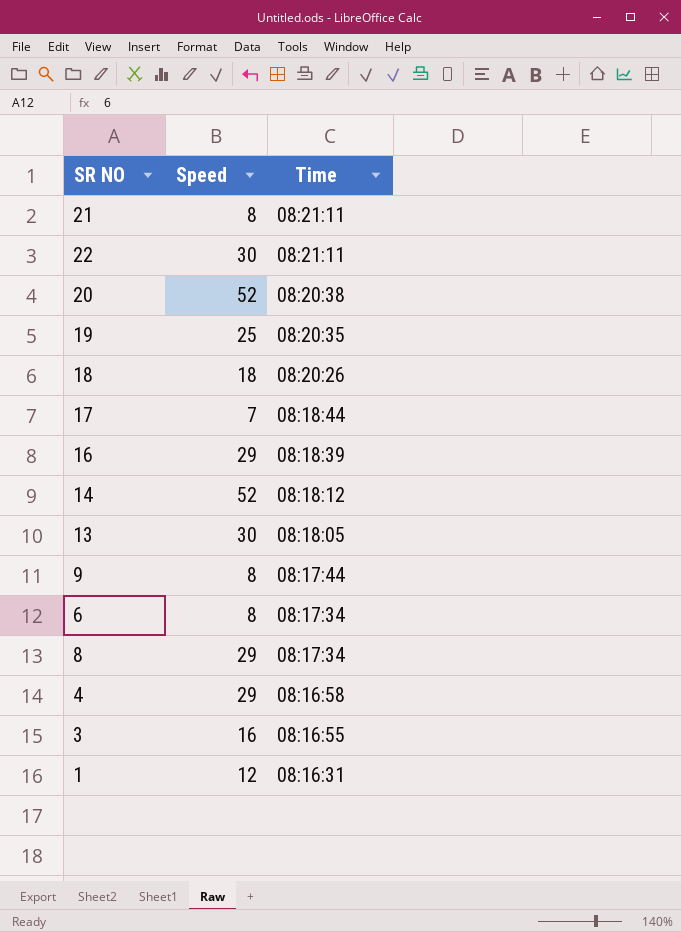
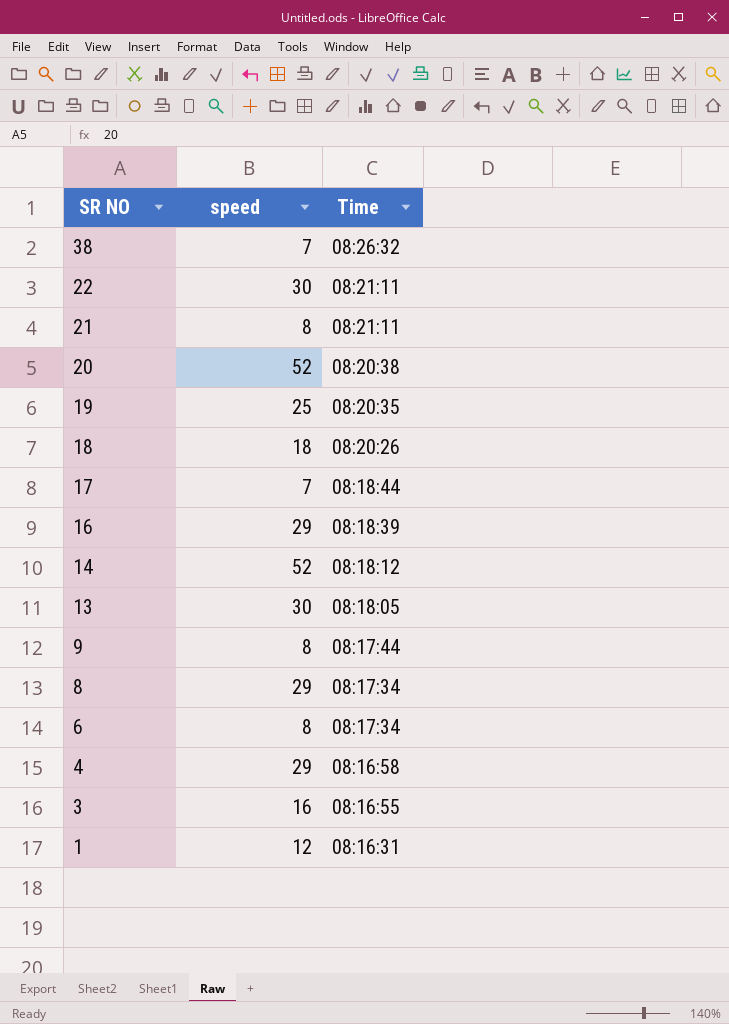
row order: Time descending -> SR NO descending
column name: Speed -> speed
row 38: none -> 7 | 08:26:32

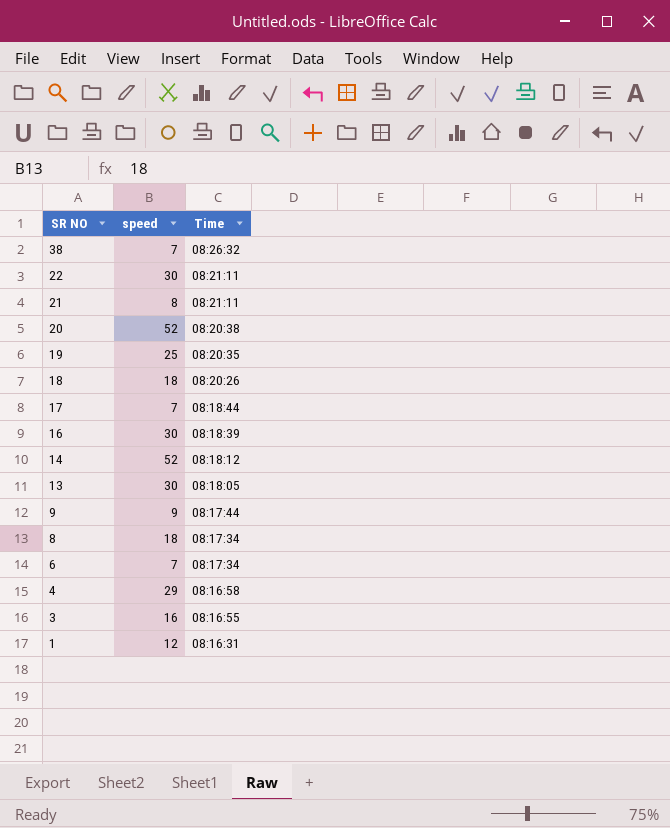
16 | speed: 29 -> 30
9 | speed: 8 -> 9
8 | speed: 29 -> 18
6 | speed: 8 -> 7

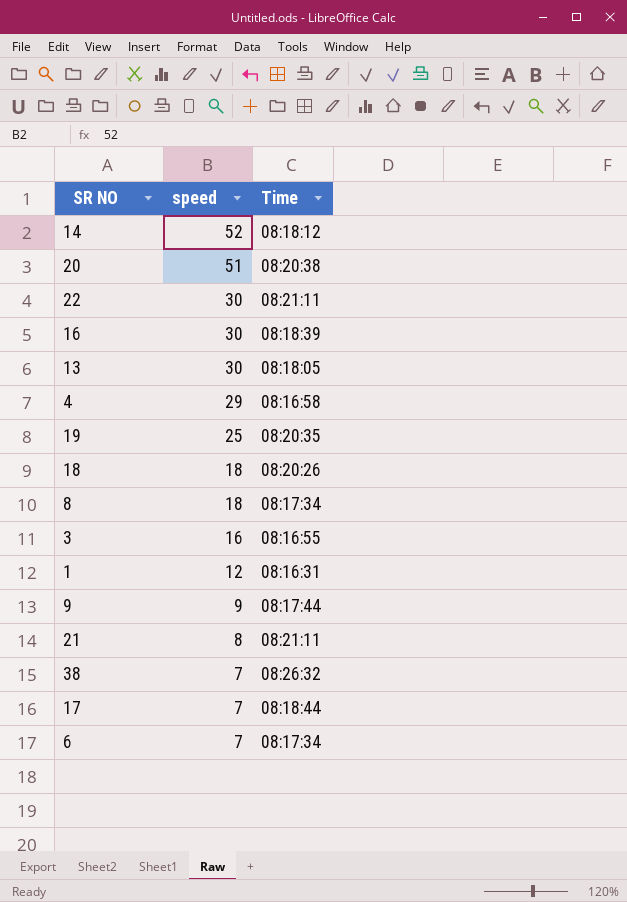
row order: SR NO descending -> speed descending
20 | speed: 52 -> 51

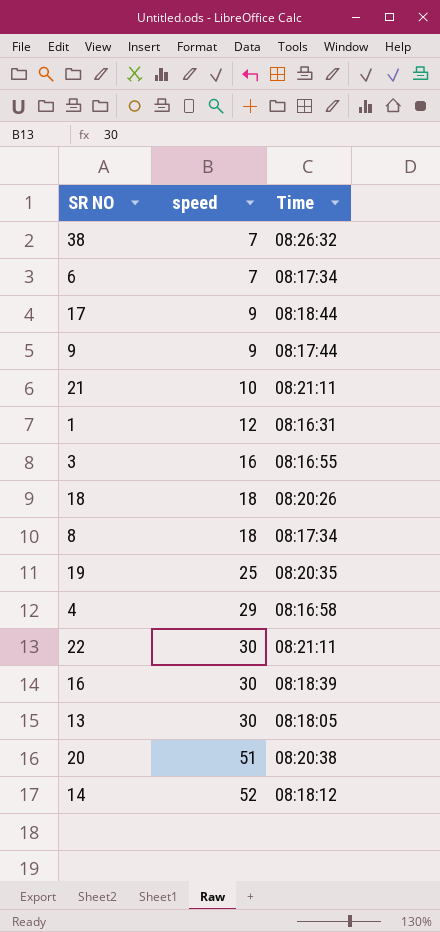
row order: speed descending -> speed ascending
17 | speed: 7 -> 9
21 | speed: 8 -> 10

